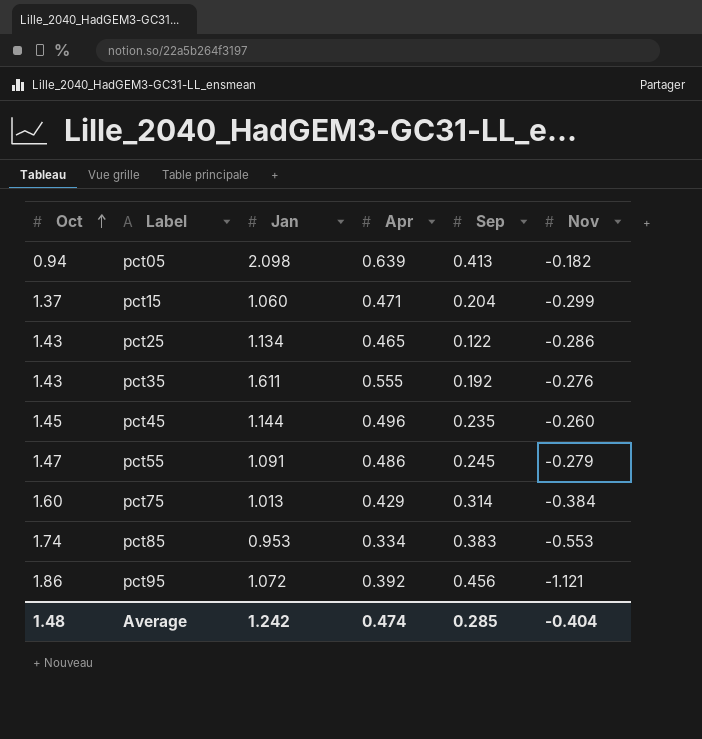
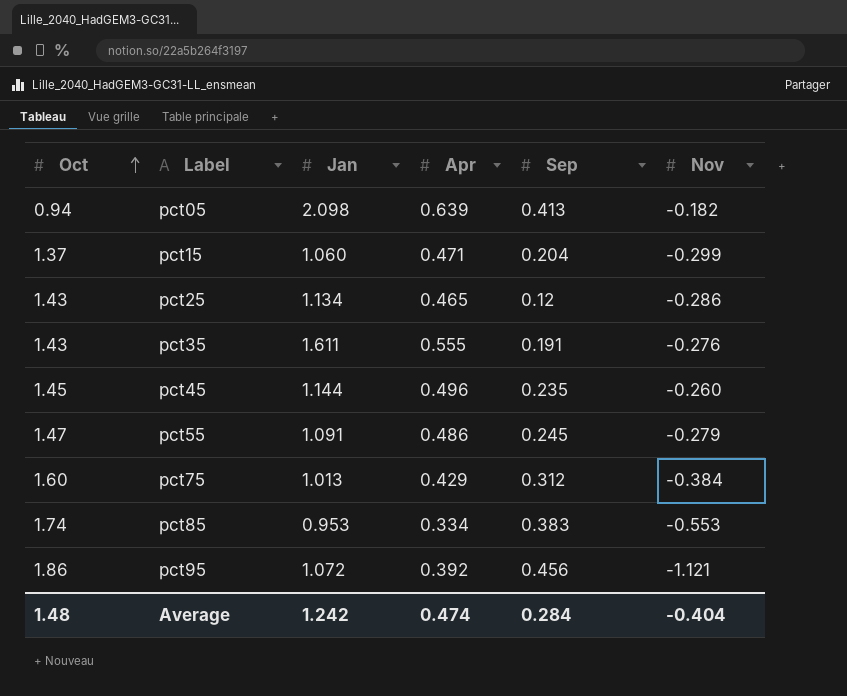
pct25 | Sep: 0.122 -> 0.12
pct35 | Sep: 0.192 -> 0.191
pct75 | Sep: 0.314 -> 0.312
Average | Sep: 0.285 -> 0.284

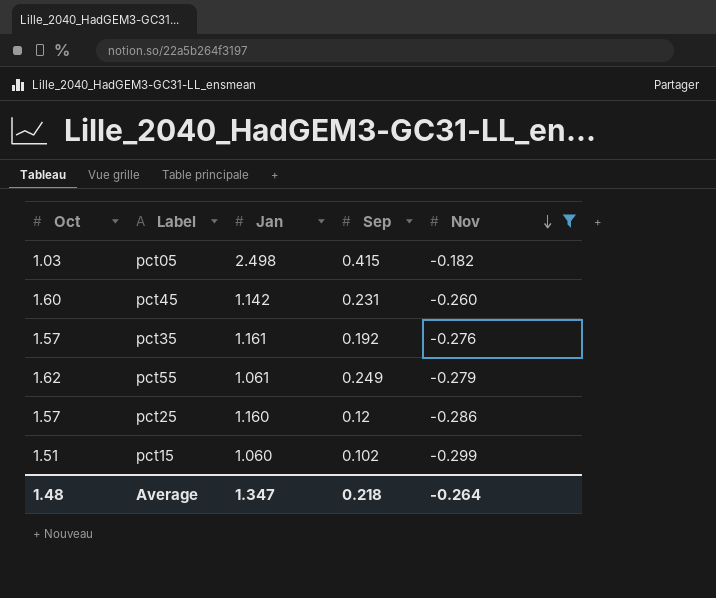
filter: none -> Nov >= -0.299
row order: Oct ascending -> Nov descending
column Apr | position: 4 -> none
pct05 | Oct: 0.94 -> 1.03
pct05 | Jan: 2.098 -> 2.498
pct05 | Sep: 0.413 -> 0.415
pct45 | Oct: 1.45 -> 1.60
pct45 | Jan: 1.144 -> 1.142
pct45 | Sep: 0.235 -> 0.231
pct35 | Oct: 1.43 -> 1.57
pct35 | Jan: 1.611 -> 1.161
pct35 | Sep: 0.191 -> 0.192
pct55 | Oct: 1.47 -> 1.62
pct55 | Jan: 1.091 -> 1.061
pct55 | Sep: 0.245 -> 0.249
pct25 | Oct: 1.43 -> 1.57
pct25 | Jan: 1.134 -> 1.160
pct15 | Oct: 1.37 -> 1.51
pct15 | Sep: 0.204 -> 0.102
Average | Jan: 1.242 -> 1.347
Average | Sep: 0.284 -> 0.218
Average | Nov: -0.404 -> -0.264

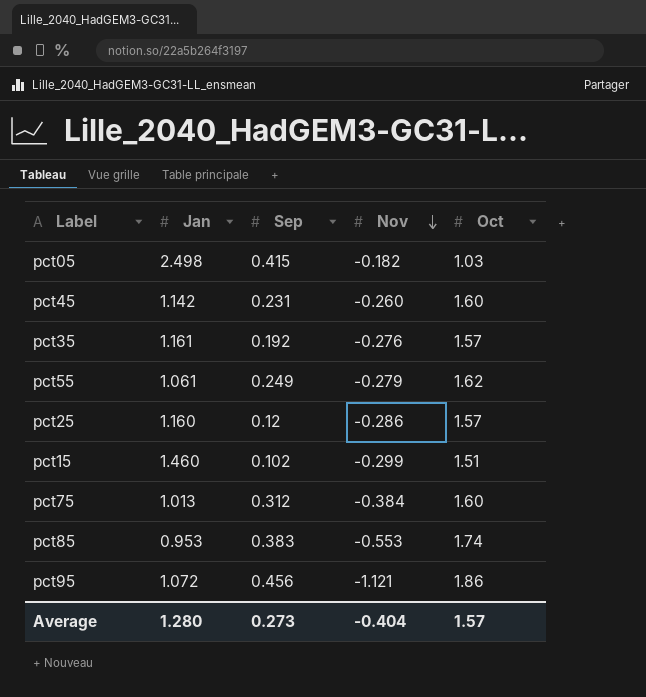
filter: Nov >= -0.299 -> none
column Oct | position: 1 -> 5
pct15 | Jan: 1.060 -> 1.460
Average | Jan: 1.347 -> 1.280
Average | Sep: 0.218 -> 0.273
Average | Nov: -0.264 -> -0.404
Average | Oct: 1.48 -> 1.57

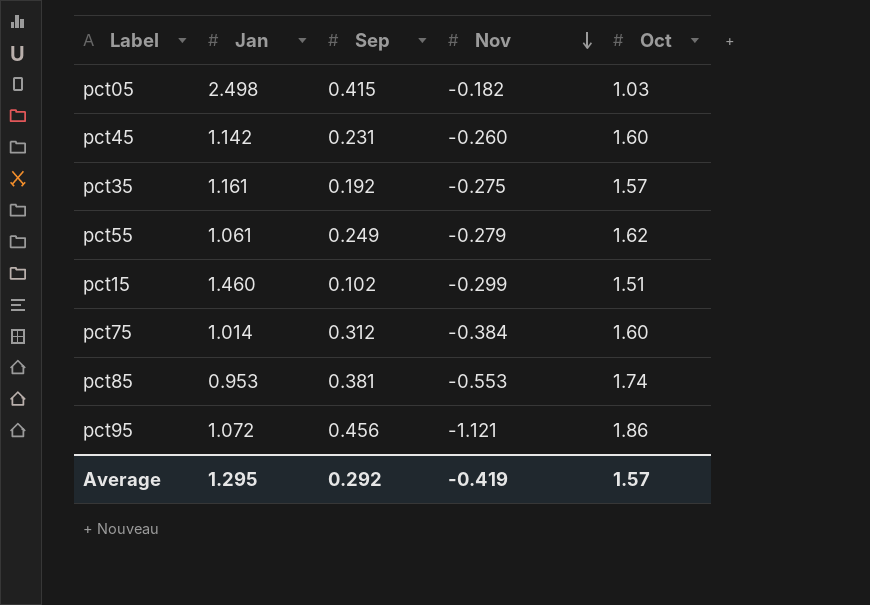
row pct25: 1.160 | 0.12 | -0.286 | 1.57 -> none
pct35 | Nov: -0.276 -> -0.275
pct75 | Jan: 1.013 -> 1.014
pct85 | Sep: 0.383 -> 0.381
Average | Jan: 1.280 -> 1.295
Average | Sep: 0.273 -> 0.292
Average | Nov: -0.404 -> -0.419

